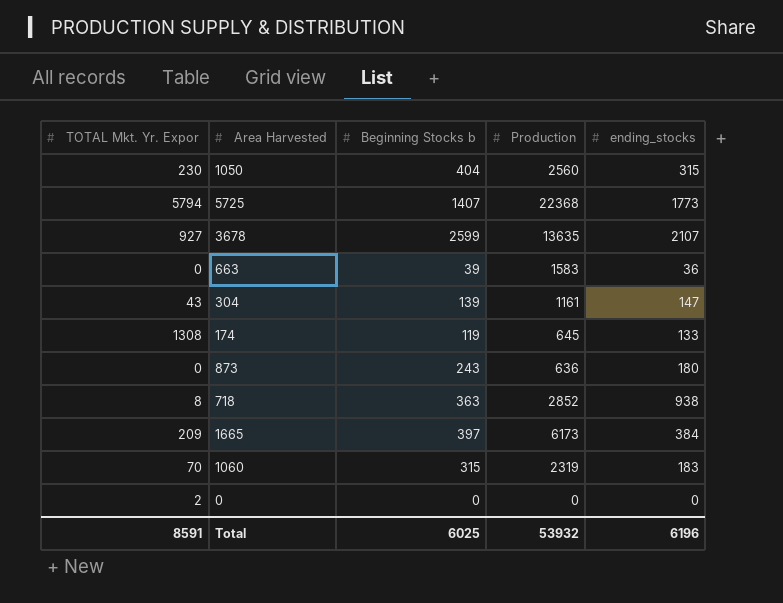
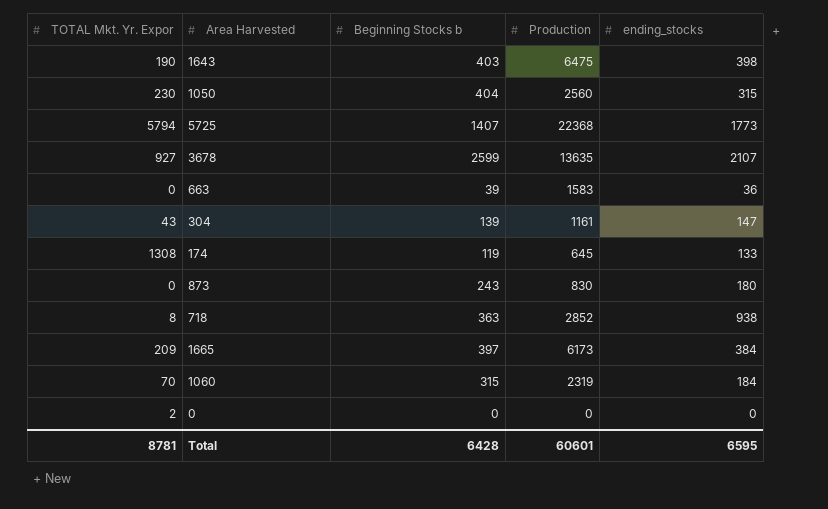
row 1643: none -> 190 | 403 | 6475 | 398
873 | Production: 636 -> 830
1060 | ending_stocks: 183 -> 184
Total | TOTAL Mkt. Yr. Expor: 8591 -> 8781
Total | Beginning Stocks b: 6025 -> 6428
Total | Production: 53932 -> 60601
Total | ending_stocks: 6196 -> 6595

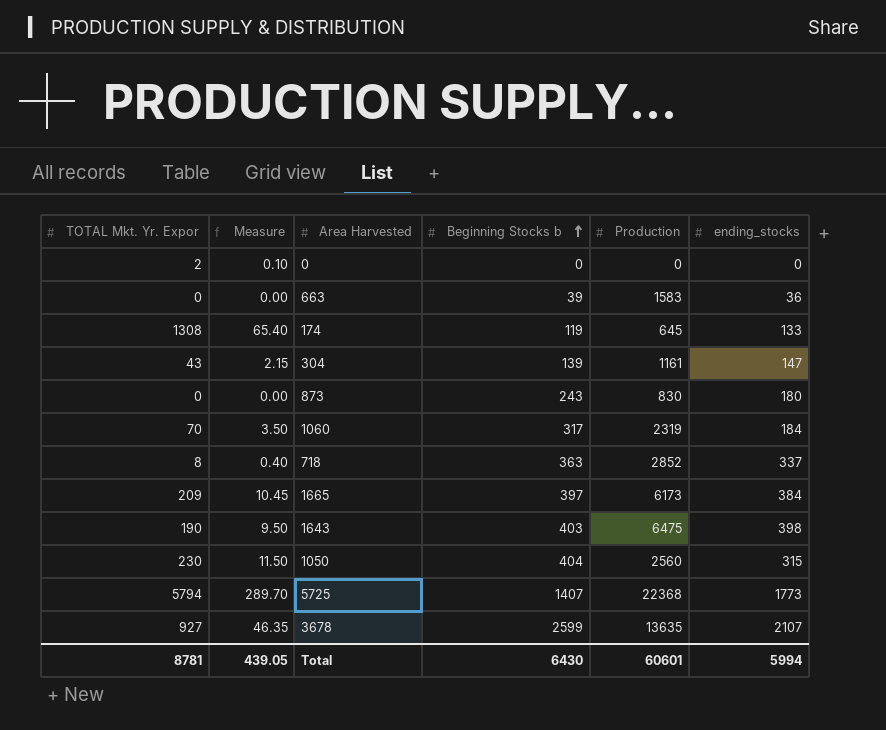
row order: none -> Beginning Stocks b ascending
column Measure | formula: none -> [TOTAL Mkt. Yr. Expor] * 0.05
1060 | Beginning Stocks b: 315 -> 317
718 | ending_stocks: 938 -> 337
Total | Beginning Stocks b: 6428 -> 6430
Total | ending_stocks: 6595 -> 5994

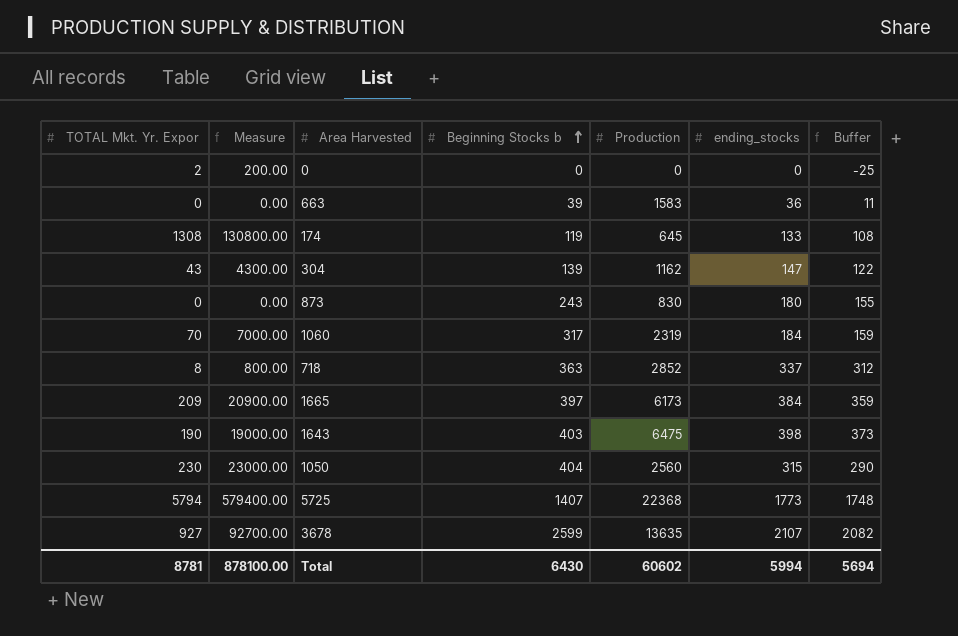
column Measure | formula: [TOTAL Mkt. Yr. Expor] * 0.05 -> [TOTAL Mkt. Yr. Expor] * 100
column Buffer | formula: none -> [ending_stocks] - 25
304 | Production: 1161 -> 1162
Total | Measure: 439.05 -> 878100.00
Total | Production: 60601 -> 60602

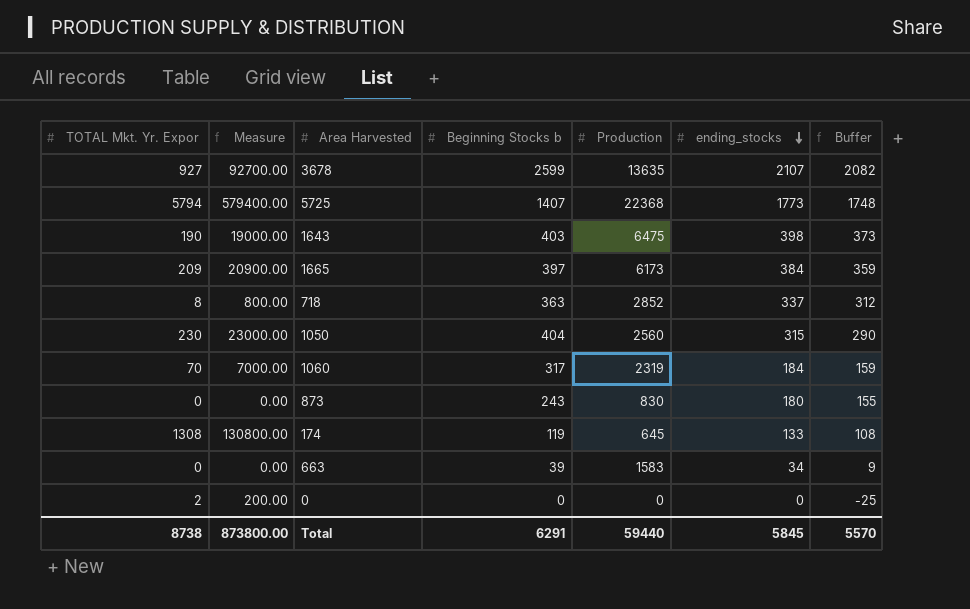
row order: Beginning Stocks b ascending -> ending_stocks descending
row 304: 43 | 4300.00 | 139 | 1162 | 147 | 122 -> none
663 | ending_stocks: 36 -> 34
663 | Buffer: 11 -> 9
Total | TOTAL Mkt. Yr. Expor: 8781 -> 8738
Total | Measure: 878100.00 -> 873800.00
Total | Beginning Stocks b: 6430 -> 6291
Total | Production: 60602 -> 59440
Total | ending_stocks: 5994 -> 5845
Total | Buffer: 5694 -> 5570

